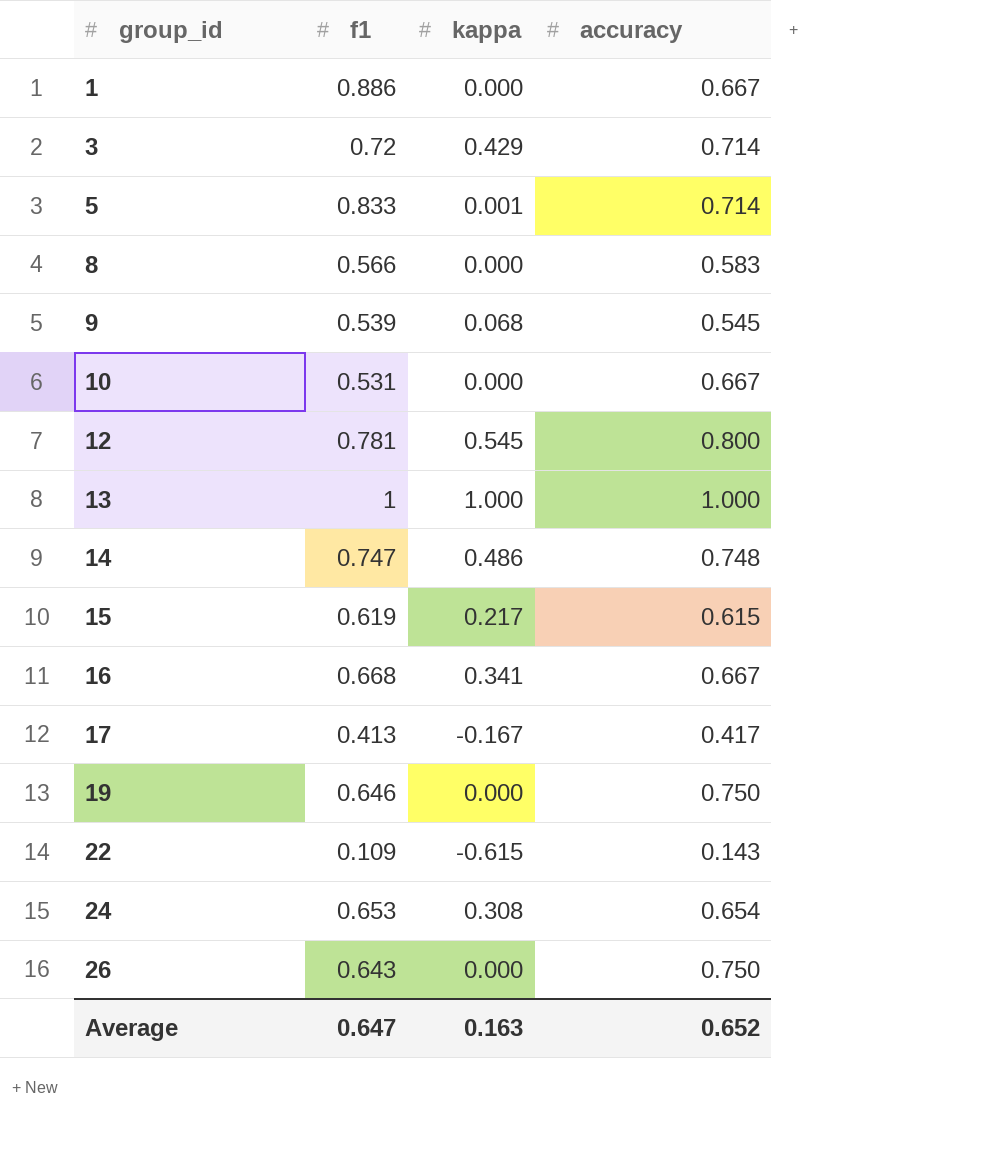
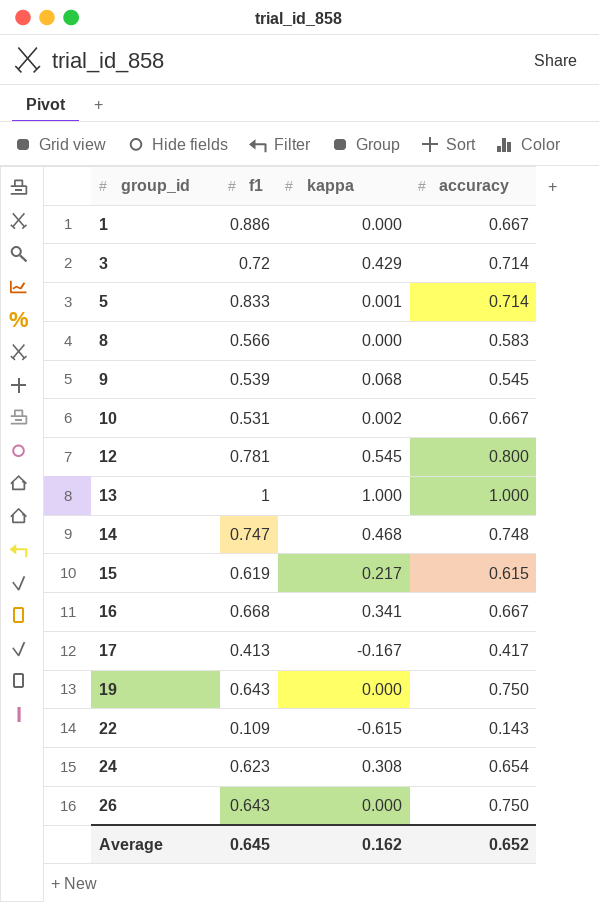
10 | kappa: 0.000 -> 0.002
14 | kappa: 0.486 -> 0.468
19 | f1: 0.646 -> 0.643
24 | f1: 0.653 -> 0.623
Average | f1: 0.647 -> 0.645
Average | kappa: 0.163 -> 0.162

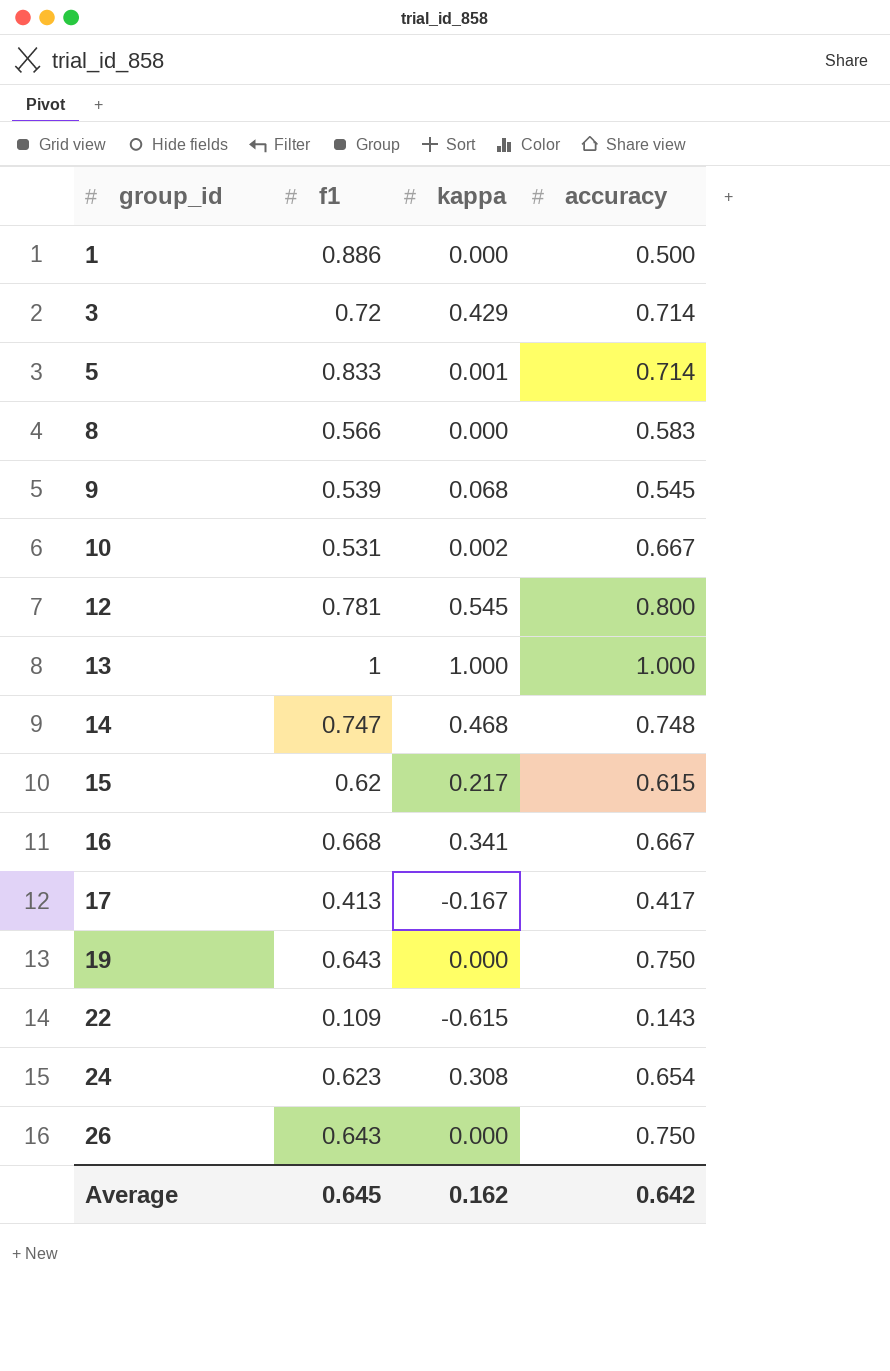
1 | accuracy: 0.667 -> 0.500
15 | f1: 0.619 -> 0.62
Average | accuracy: 0.652 -> 0.642

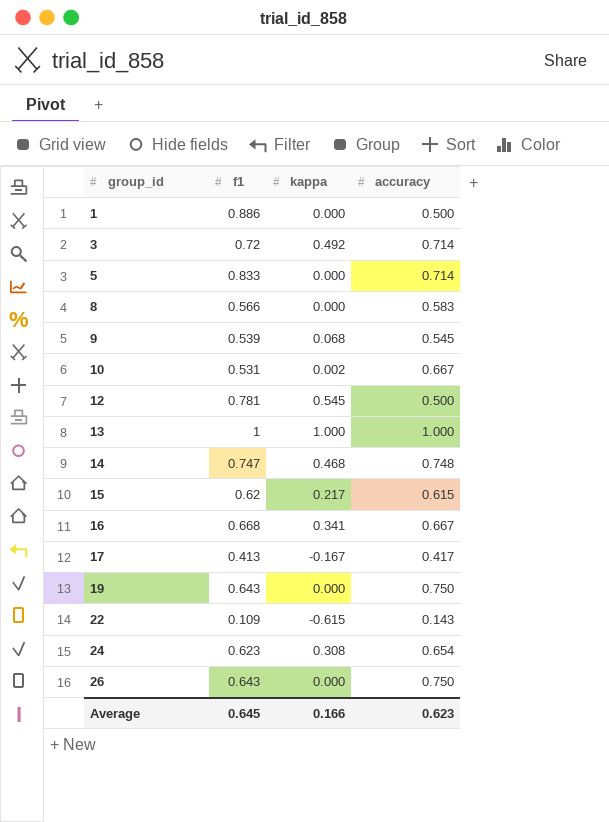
3 | kappa: 0.429 -> 0.492
5 | kappa: 0.001 -> 0.000
12 | accuracy: 0.800 -> 0.500
Average | kappa: 0.162 -> 0.166
Average | accuracy: 0.642 -> 0.623

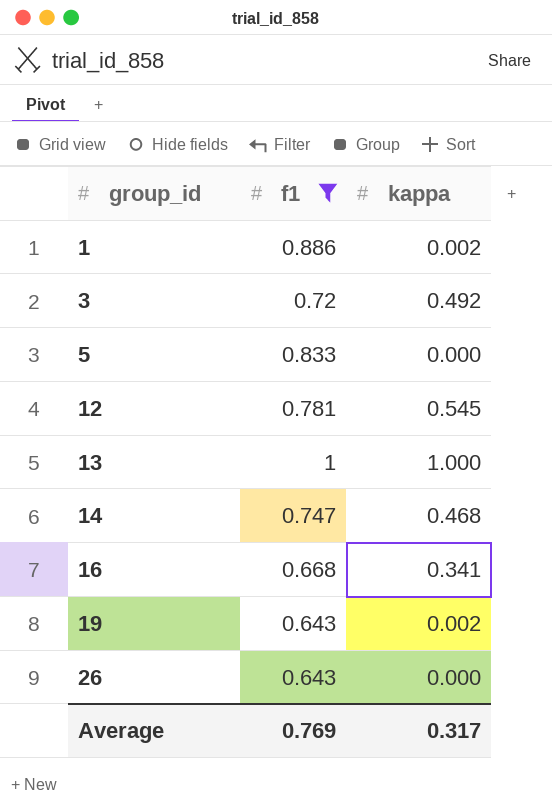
filter: none -> f1 >= 0.643
column accuracy | position: 4 -> none
1 | kappa: 0.000 -> 0.002
19 | kappa: 0.000 -> 0.002
Average | f1: 0.645 -> 0.769
Average | kappa: 0.166 -> 0.317

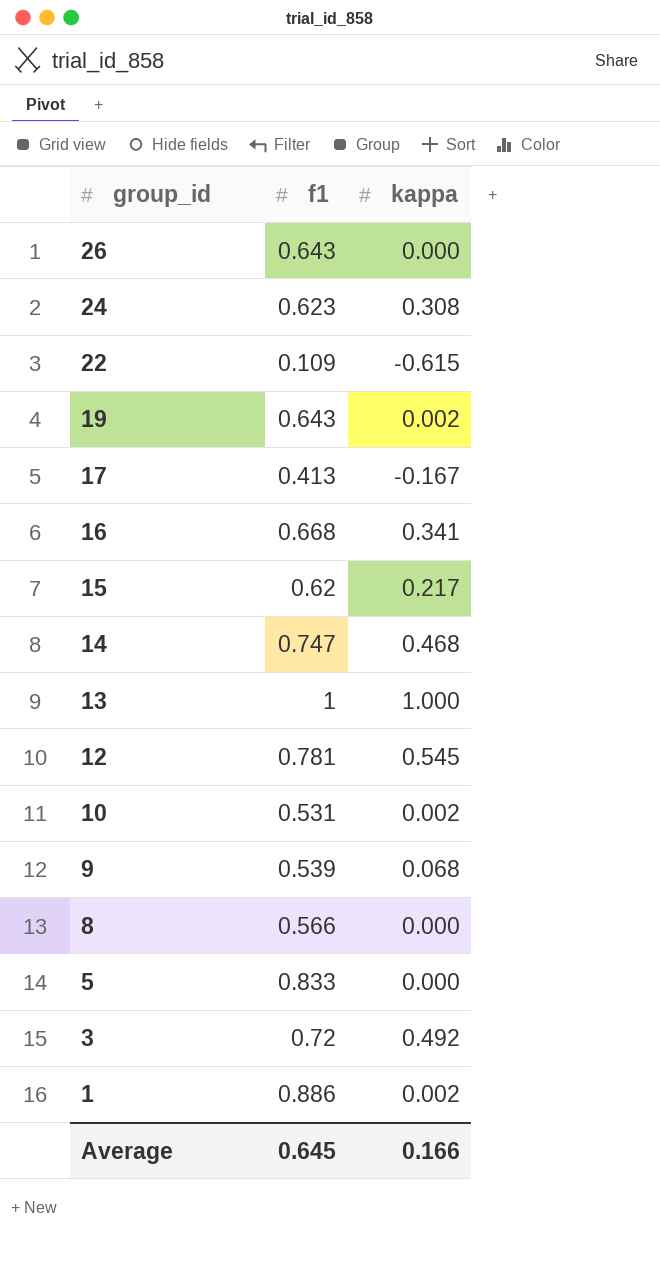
filter: f1 >= 0.643 -> none
row order: group_id ascending -> group_id descending
Average | f1: 0.769 -> 0.645
Average | kappa: 0.317 -> 0.166

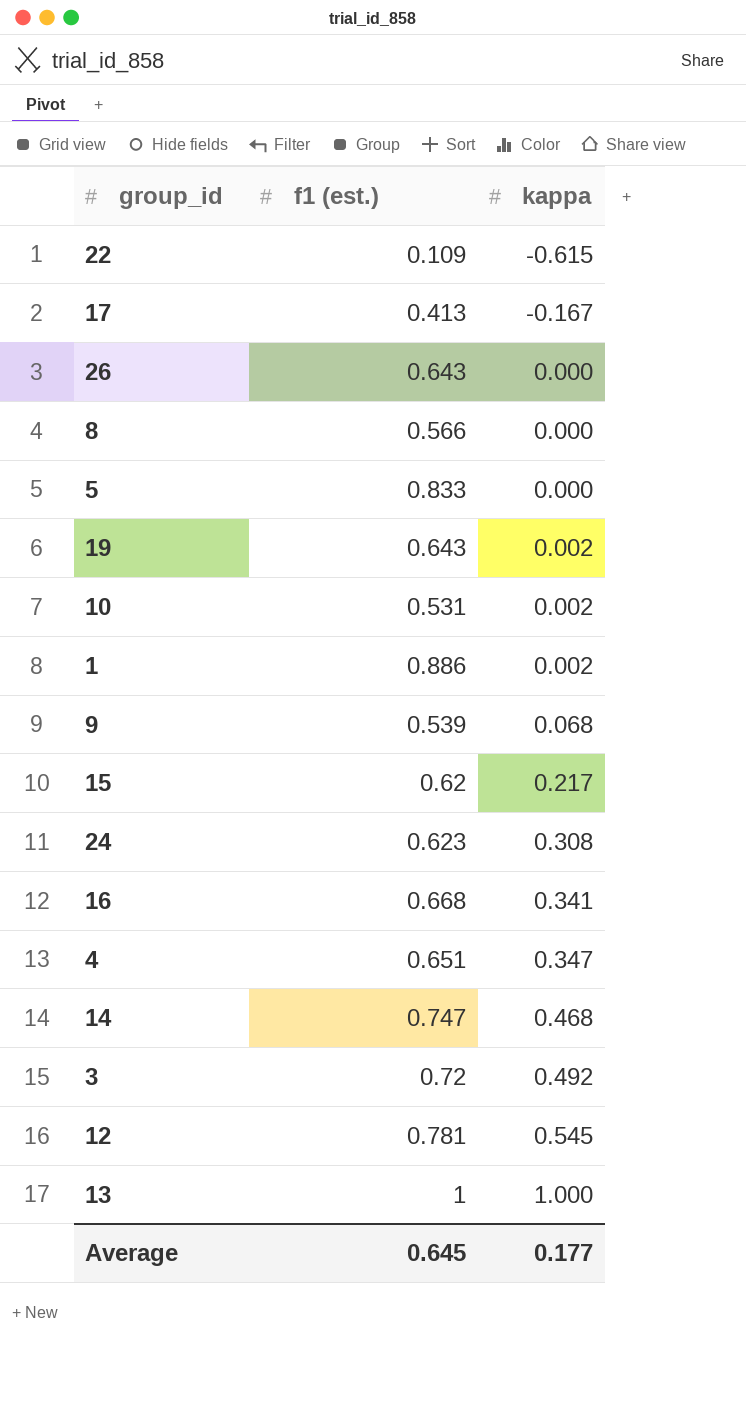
row order: group_id descending -> kappa ascending
column name: f1 -> f1 (est.)
row 4: none -> 0.651 | 0.347
Average | kappa: 0.166 -> 0.177

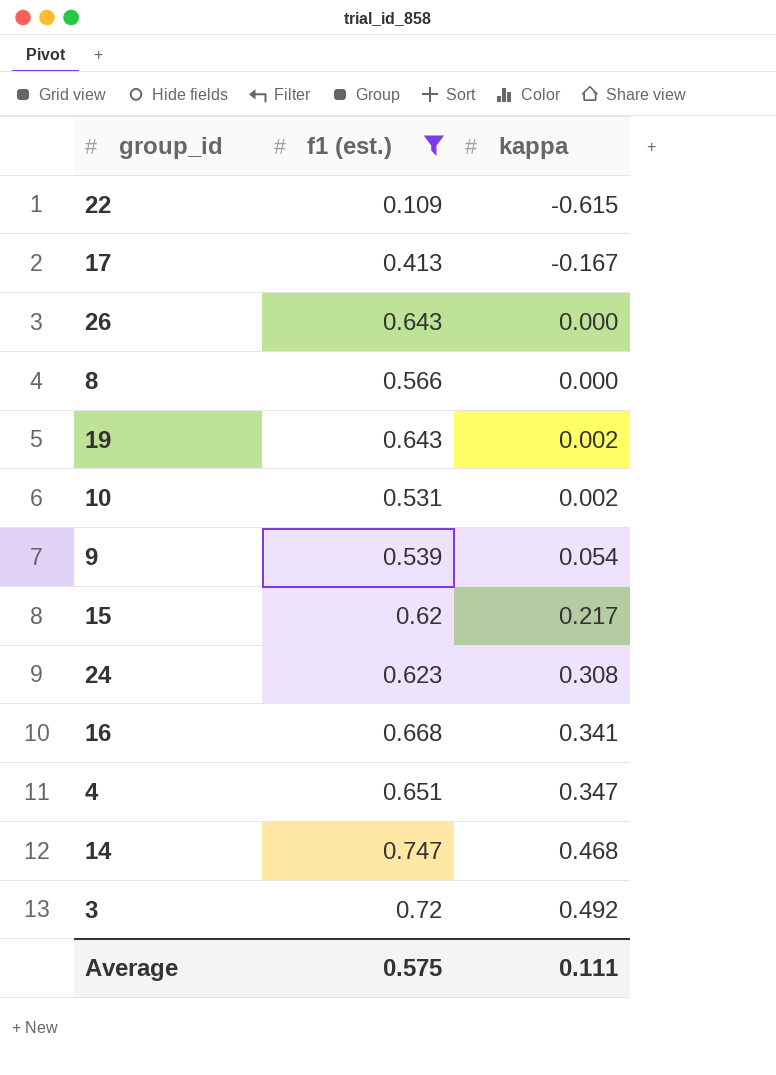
filter: none -> f1 (est.) <= 0.747
9 | kappa: 0.068 -> 0.054
Average | f1 (est.): 0.645 -> 0.575
Average | kappa: 0.177 -> 0.111

